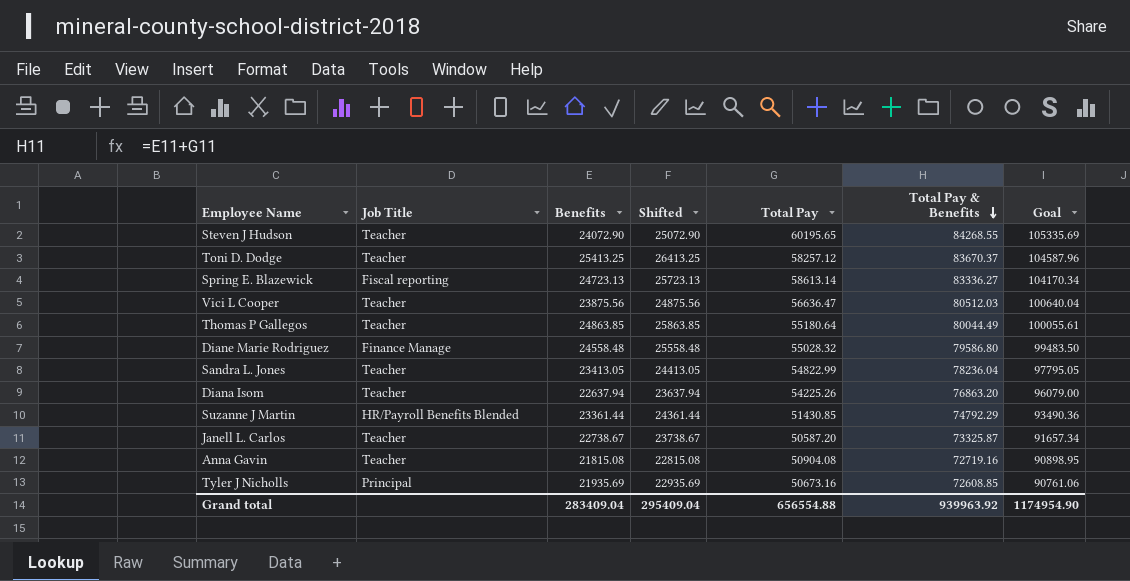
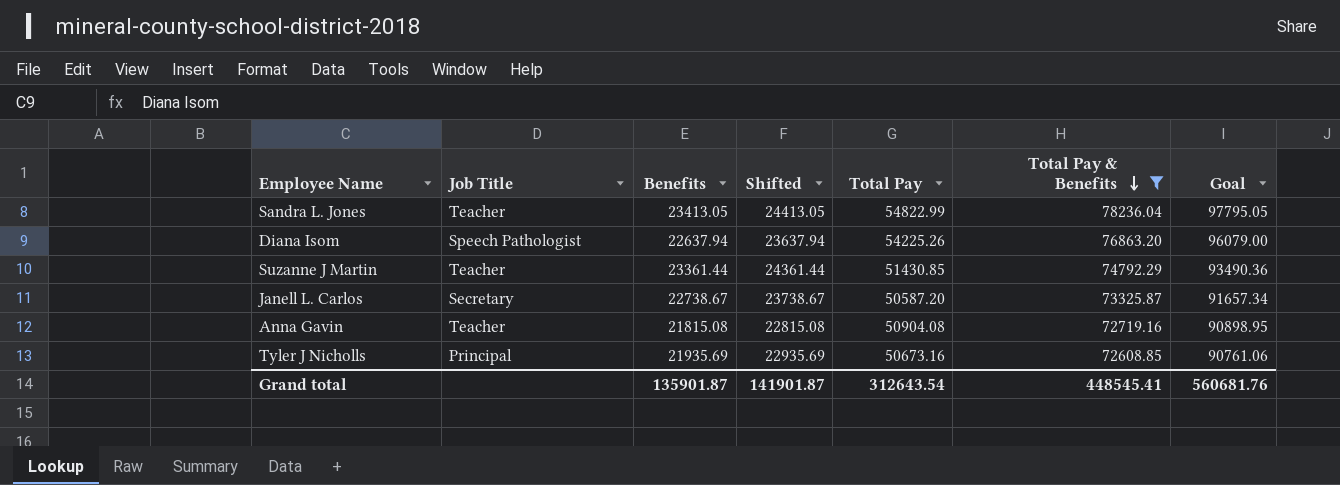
filter: none -> Total Pay & Benefits <= 78236.04
Diana Isom | Job Title: Teacher -> Speech Pathologist
Suzanne J Martin | Job Title: HR/Payroll Benefits Blended -> Teacher
Janell L. Carlos | Job Title: Teacher -> Secretary
Grand total | Benefits: 283409.04 -> 135901.87
Grand total | Shifted: 295409.04 -> 141901.87
Grand total | Total Pay: 656554.88 -> 312643.54
Grand total | Total Pay & Benefits: 939963.92 -> 448545.41
Grand total | Goal: 1174954.90 -> 560681.76

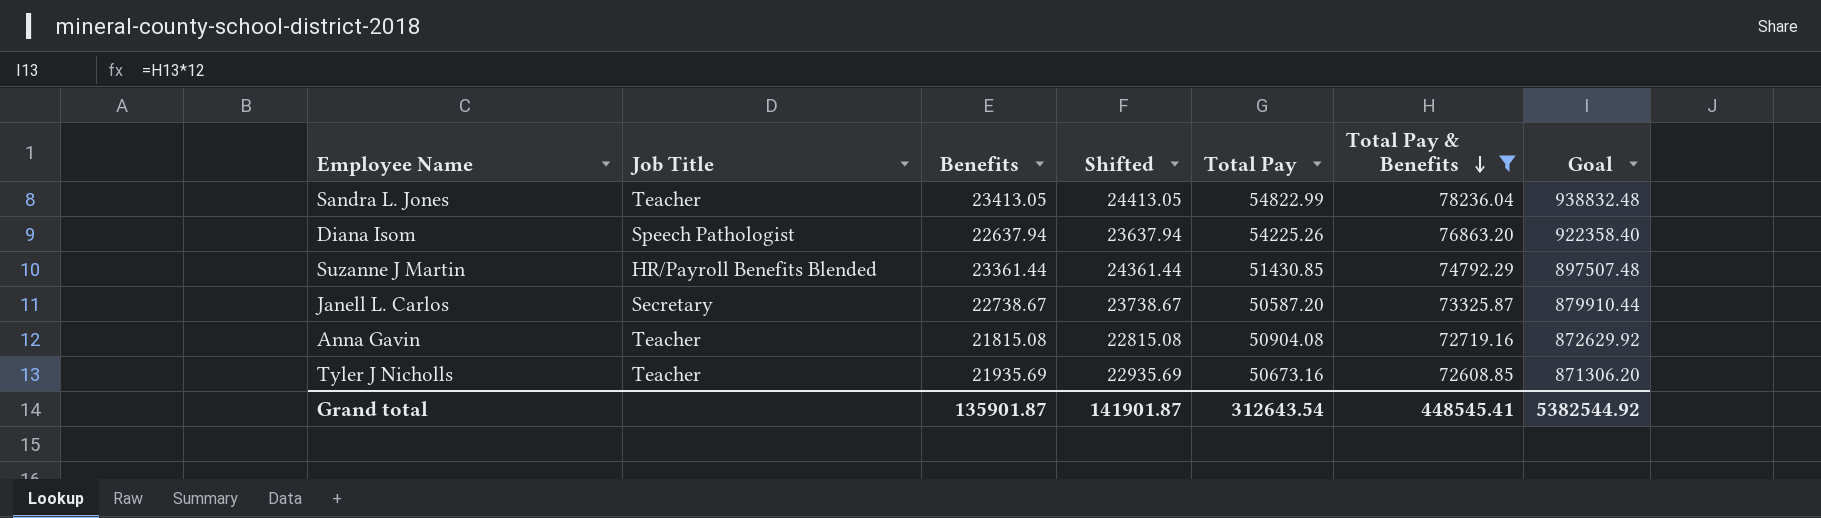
column Goal | formula: [Total Pay & Benefits] * 1.25 -> [Total Pay & Benefits] * 12
Suzanne J Martin | Job Title: Teacher -> HR/Payroll Benefits Blended
Tyler J Nicholls | Job Title: Principal -> Teacher
Grand total | Goal: 560681.76 -> 5382544.92

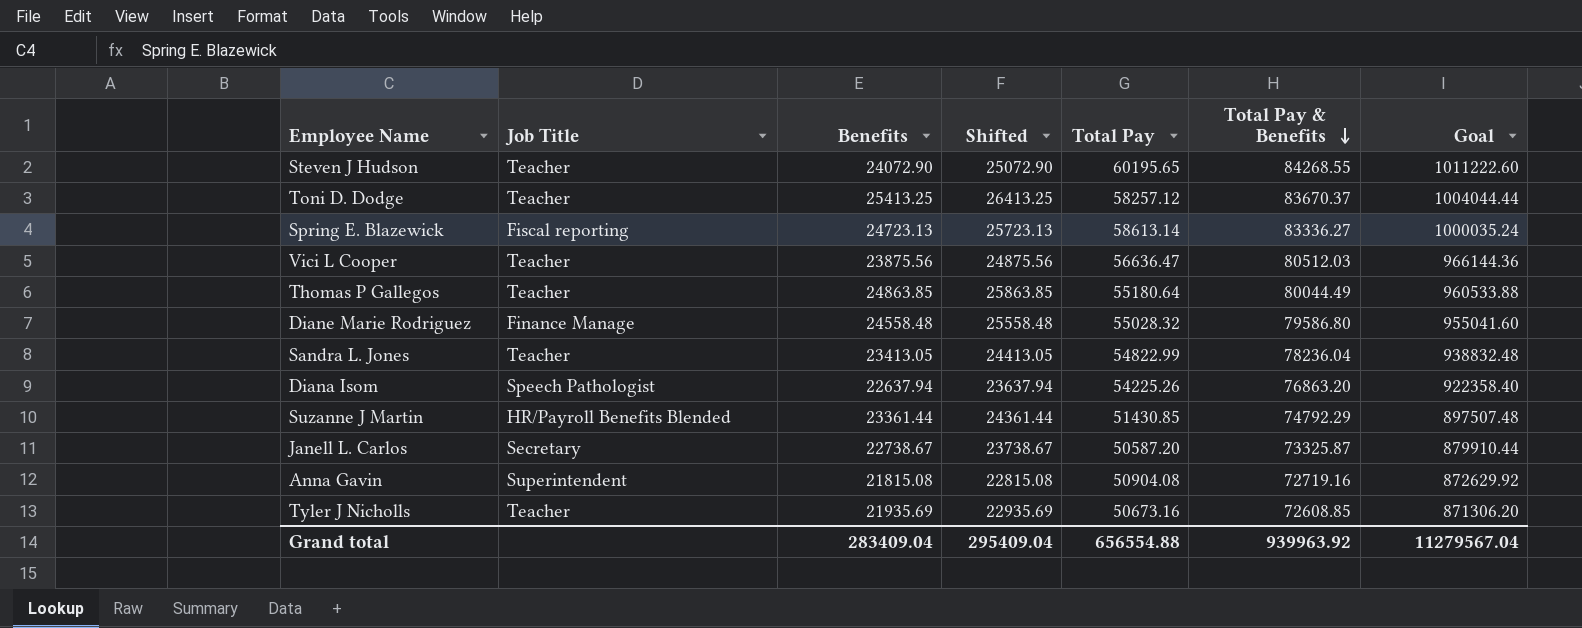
filter: Total Pay & Benefits <= 78236.04 -> none
Anna Gavin | Job Title: Teacher -> Superintendent
Grand total | Benefits: 135901.87 -> 283409.04
Grand total | Shifted: 141901.87 -> 295409.04
Grand total | Total Pay: 312643.54 -> 656554.88
Grand total | Total Pay & Benefits: 448545.41 -> 939963.92
Grand total | Goal: 5382544.92 -> 11279567.04

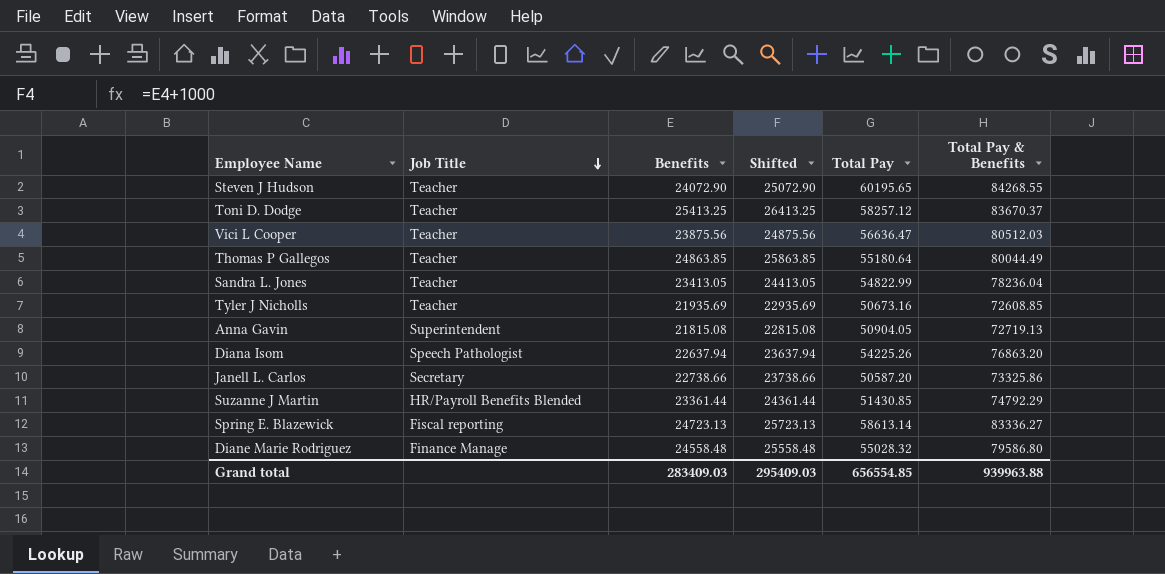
row order: Total Pay & Benefits descending -> Job Title descending
column Goal | formula: [Total Pay & Benefits] * 12 -> none
Anna Gavin | Total Pay: 50904.08 -> 50904.05
Anna Gavin | Total Pay & Benefits: 72719.16 -> 72719.13
Janell L. Carlos | Benefits: 22738.67 -> 22738.66
Janell L. Carlos | Shifted: 23738.67 -> 23738.66
Janell L. Carlos | Total Pay & Benefits: 73325.87 -> 73325.86
Grand total | Benefits: 283409.04 -> 283409.03
Grand total | Shifted: 295409.04 -> 295409.03
Grand total | Total Pay: 656554.88 -> 656554.85
Grand total | Total Pay & Benefits: 939963.92 -> 939963.88

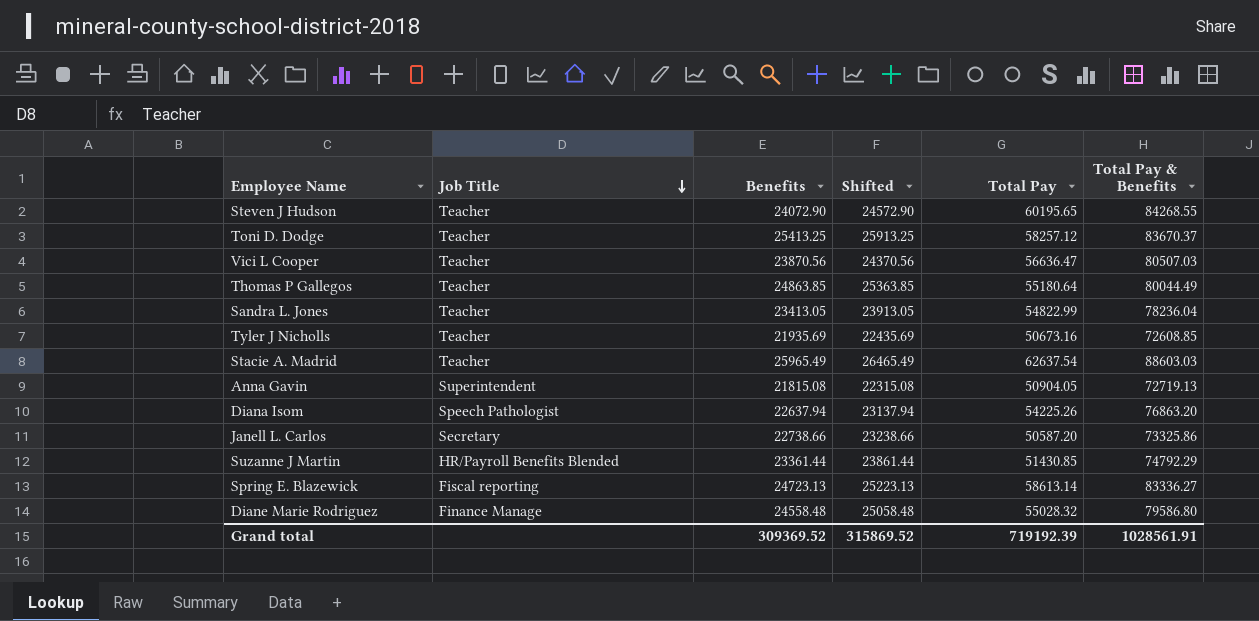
column Shifted | formula: [Benefits] + 1000 -> [Benefits] + 500
Vici L Cooper | Benefits: 23875.56 -> 23870.56
Vici L Cooper | Total Pay & Benefits: 80512.03 -> 80507.03
row Stacie A. Madrid: none -> Teacher | 25965.49 | 26465.49 | 62637.54 | 88603.03
Grand total | Benefits: 283409.03 -> 309369.52
Grand total | Shifted: 295409.03 -> 315869.52
Grand total | Total Pay: 656554.85 -> 719192.39
Grand total | Total Pay & Benefits: 939963.88 -> 1028561.91

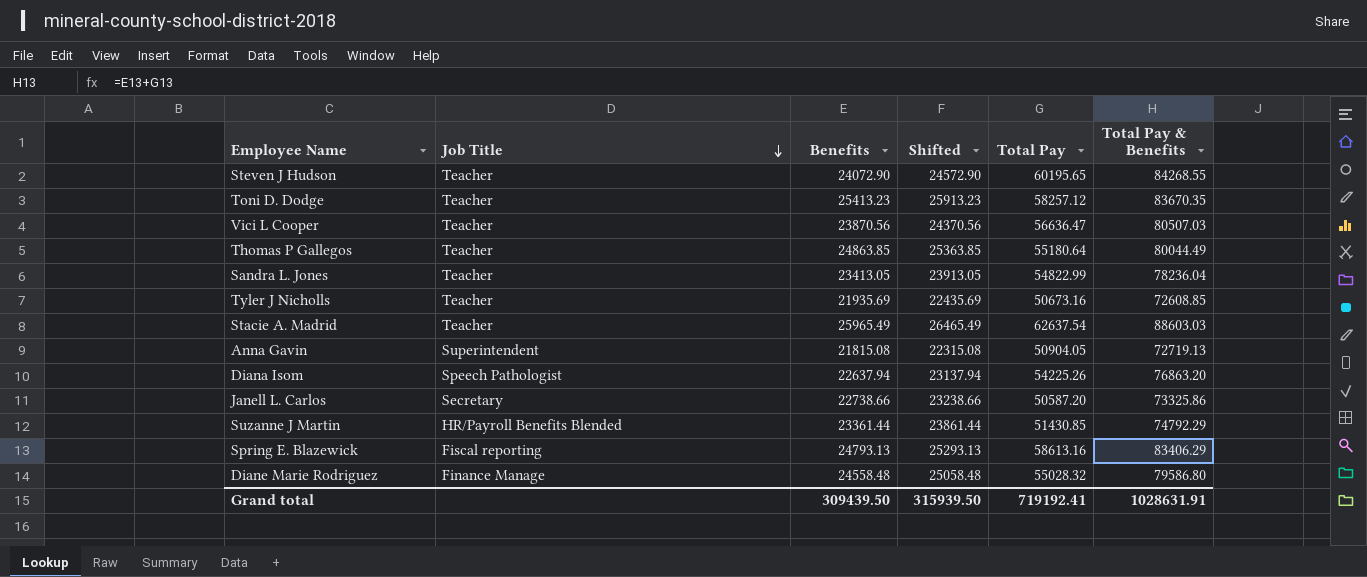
Toni D. Dodge | Benefits: 25413.25 -> 25413.23
Toni D. Dodge | Shifted: 25913.25 -> 25913.23
Toni D. Dodge | Total Pay & Benefits: 83670.37 -> 83670.35
Spring E. Blazewick | Benefits: 24723.13 -> 24793.13
Spring E. Blazewick | Shifted: 25223.13 -> 25293.13
Spring E. Blazewick | Total Pay: 58613.14 -> 58613.16
Spring E. Blazewick | Total Pay & Benefits: 83336.27 -> 83406.29
Grand total | Benefits: 309369.52 -> 309439.50
Grand total | Shifted: 315869.52 -> 315939.50
Grand total | Total Pay: 719192.39 -> 719192.41
Grand total | Total Pay & Benefits: 1028561.91 -> 1028631.91

